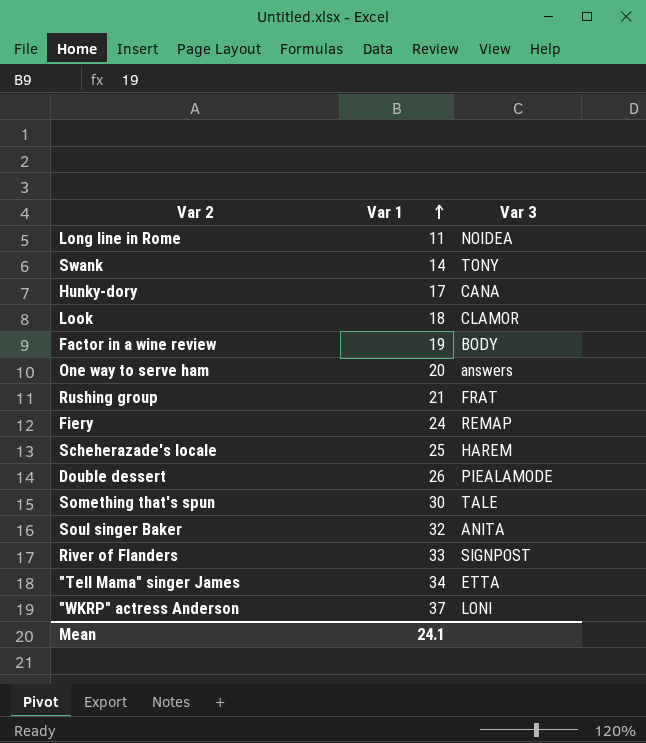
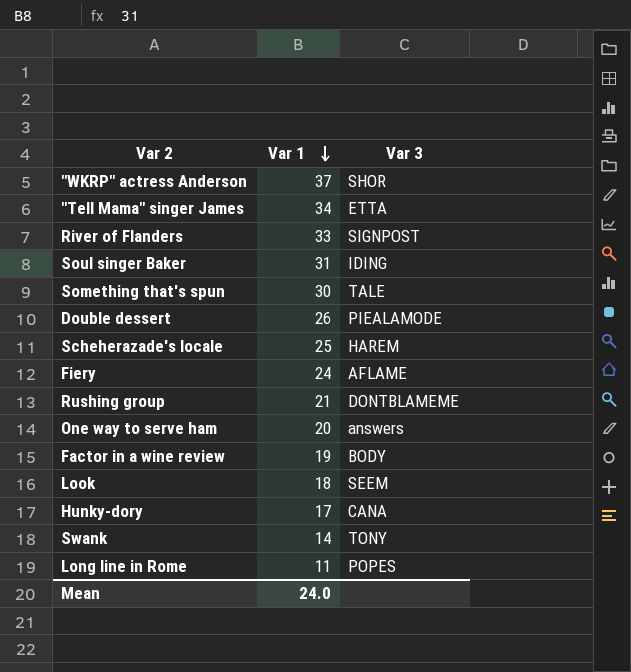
row order: Var 1 ascending -> Var 1 descending
"WKRP" actress Anderson | Var 3: LONI -> SHOR
Soul singer Baker | Var 1: 32 -> 31
Soul singer Baker | Var 3: ANITA -> IDING
Fiery | Var 3: REMAP -> AFLAME
Rushing group | Var 3: FRAT -> DONTBLAMEME
Look | Var 3: CLAMOR -> SEEM
Long line in Rome | Var 3: NOIDEA -> POPES
Mean | Var 1: 24.1 -> 24.0

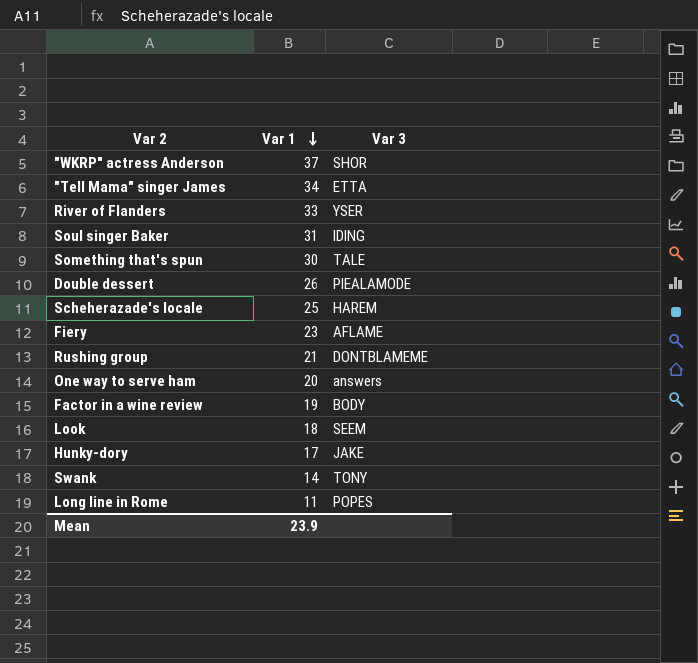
River of Flanders | Var 3: SIGNPOST -> YSER
Fiery | Var 1: 24 -> 23
Hunky-dory | Var 3: CANA -> JAKE
Mean | Var 1: 24.0 -> 23.9

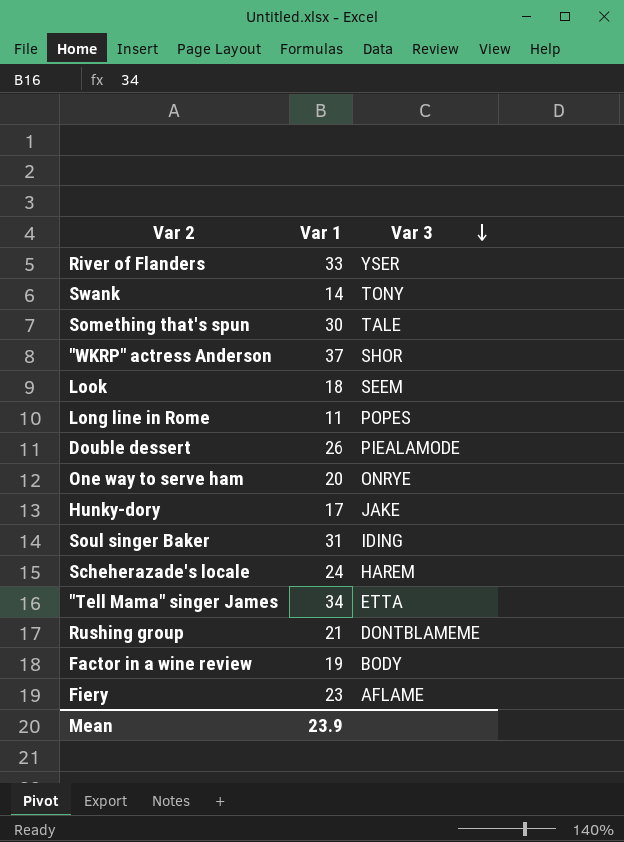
row order: Var 1 descending -> Var 3 descending
One way to serve ham | Var 3: answers -> ONRYE
Scheherazade's locale | Var 1: 25 -> 24

